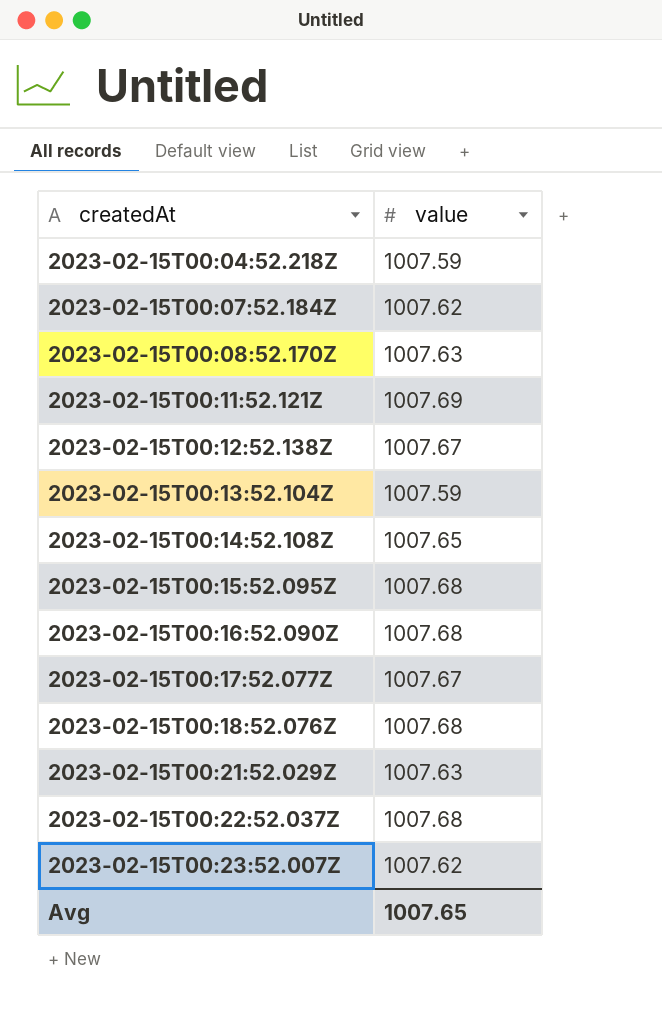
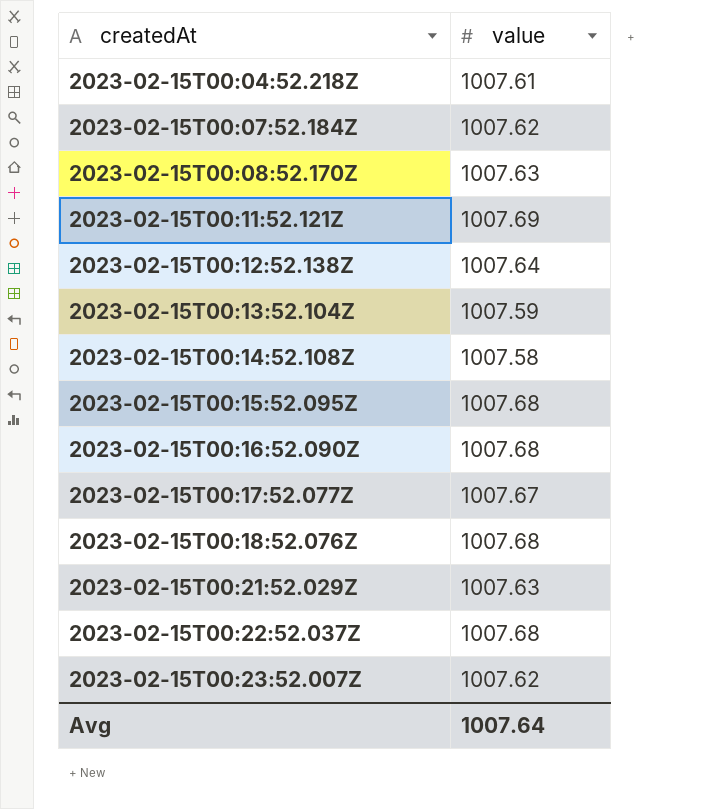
2023-02-15T00:04:52.218Z | value: 1007.59 -> 1007.61
2023-02-15T00:12:52.138Z | value: 1007.67 -> 1007.64
2023-02-15T00:14:52.108Z | value: 1007.65 -> 1007.58
Avg | value: 1007.65 -> 1007.64

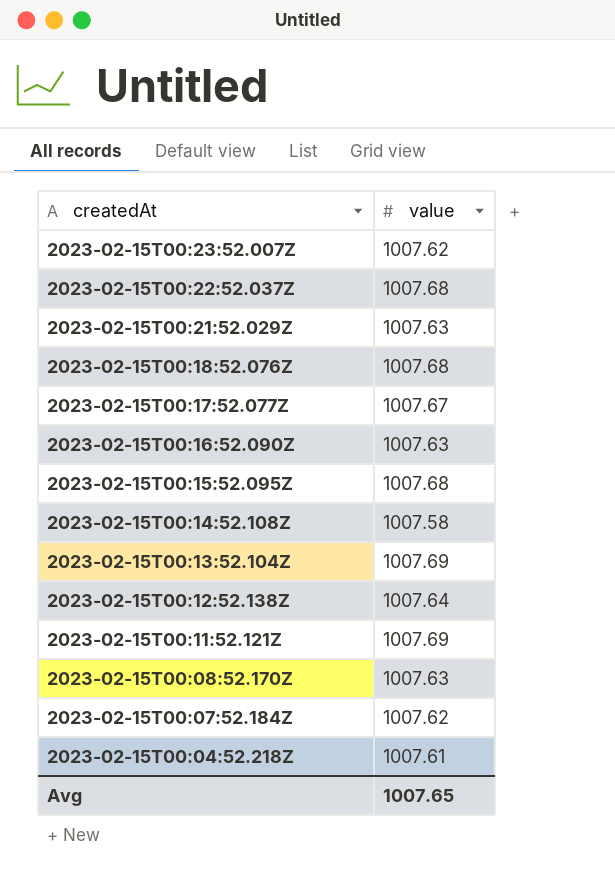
row order: createdAt ascending -> createdAt descending
2023-02-15T00:16:52.090Z | value: 1007.68 -> 1007.63
2023-02-15T00:13:52.104Z | value: 1007.59 -> 1007.69
Avg | value: 1007.64 -> 1007.65

